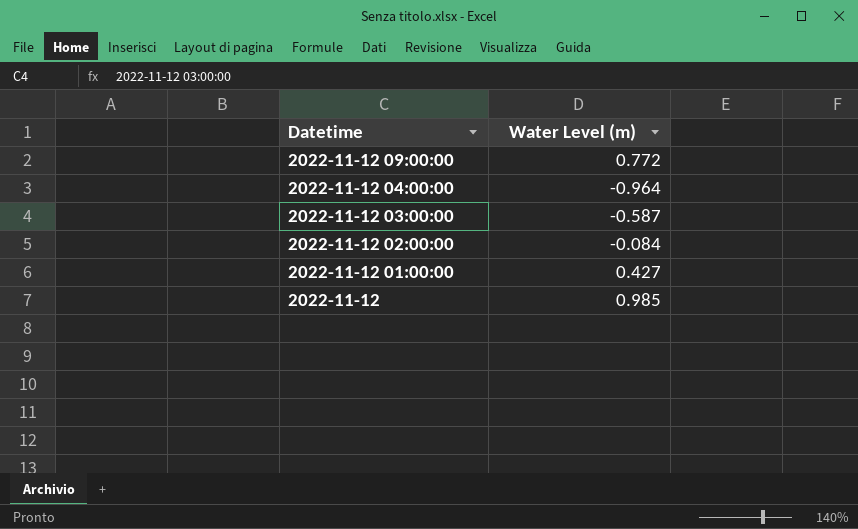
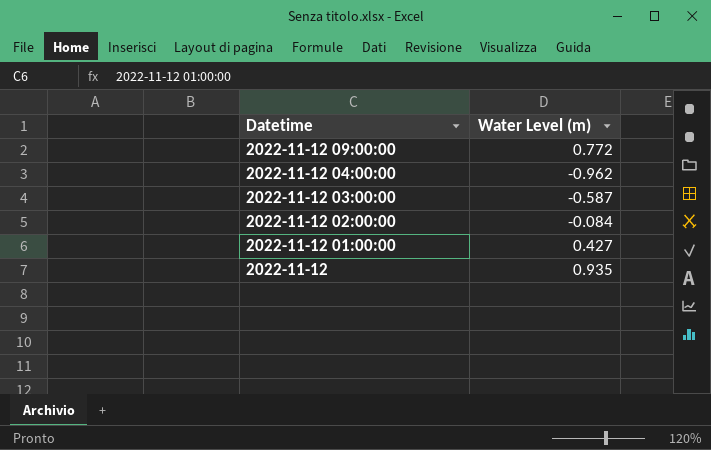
2022-11-12 04:00:00 | Water Level (m): -0.964 -> -0.962
2022-11-12 | Water Level (m): 0.985 -> 0.935

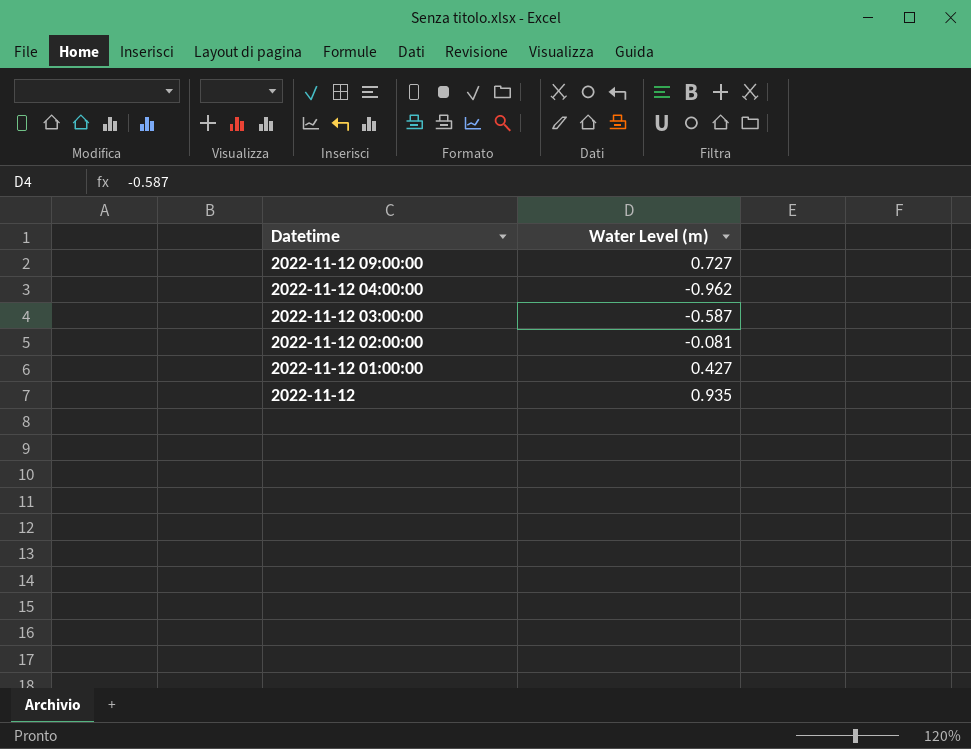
2022-11-12 09:00:00 | Water Level (m): 0.772 -> 0.727
2022-11-12 02:00:00 | Water Level (m): -0.084 -> -0.081

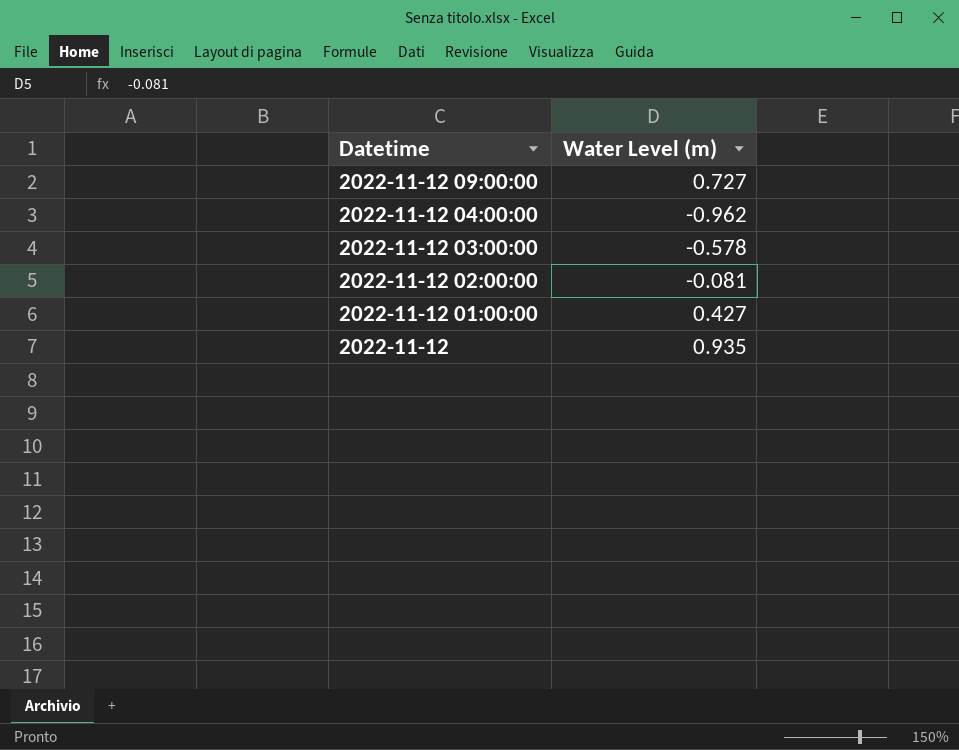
2022-11-12 03:00:00 | Water Level (m): -0.587 -> -0.578

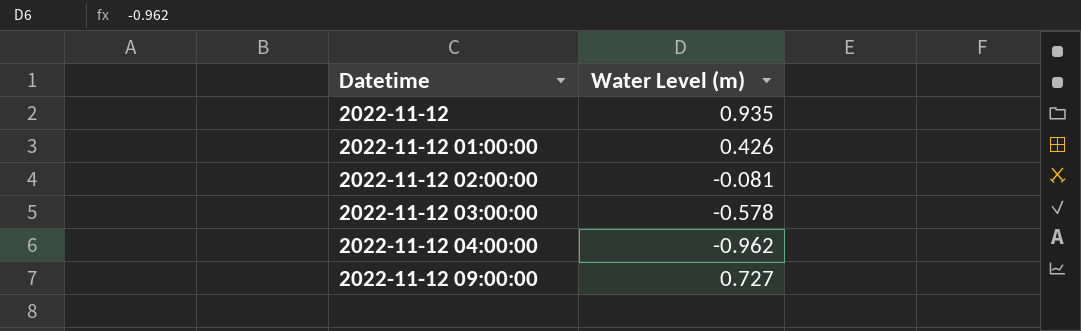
row order: Datetime descending -> Datetime ascending
2022-11-12 01:00:00 | Water Level (m): 0.427 -> 0.426

